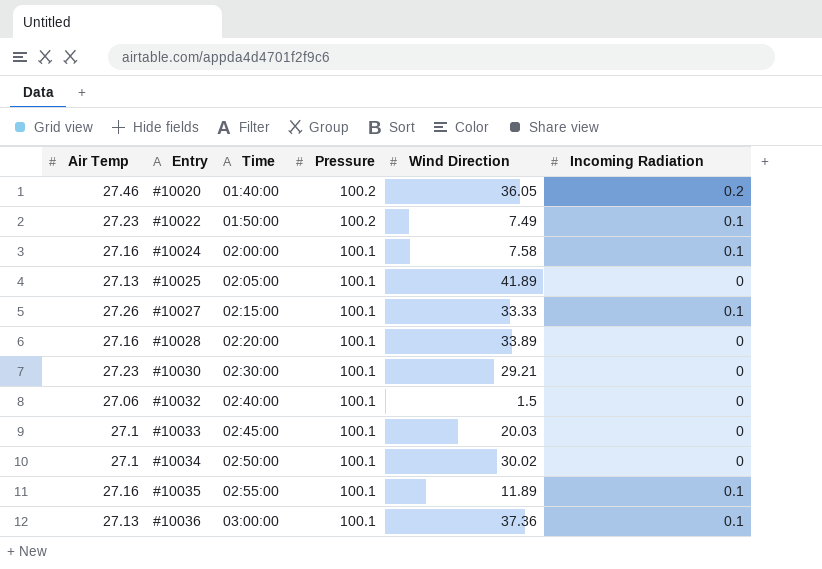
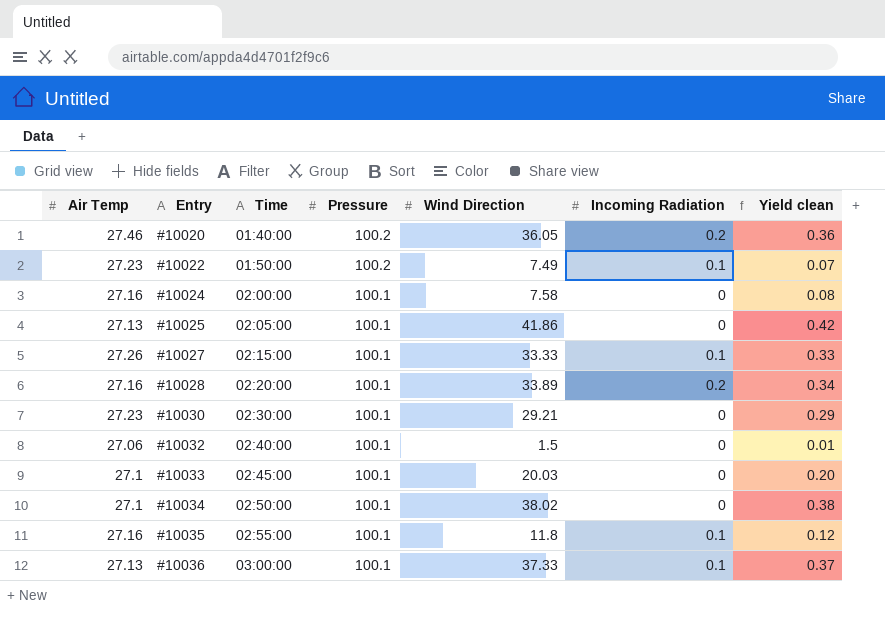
column Yield clean | formula: none -> [Wind Direction] / [Pressure]
#10024 | Incoming Radiation: 0.1 -> 0
#10025 | Wind Direction: 41.89 -> 41.86
#10028 | Incoming Radiation: 0 -> 0.2
#10034 | Wind Direction: 30.02 -> 38.02
#10035 | Wind Direction: 11.89 -> 11.8
#10036 | Wind Direction: 37.36 -> 37.33

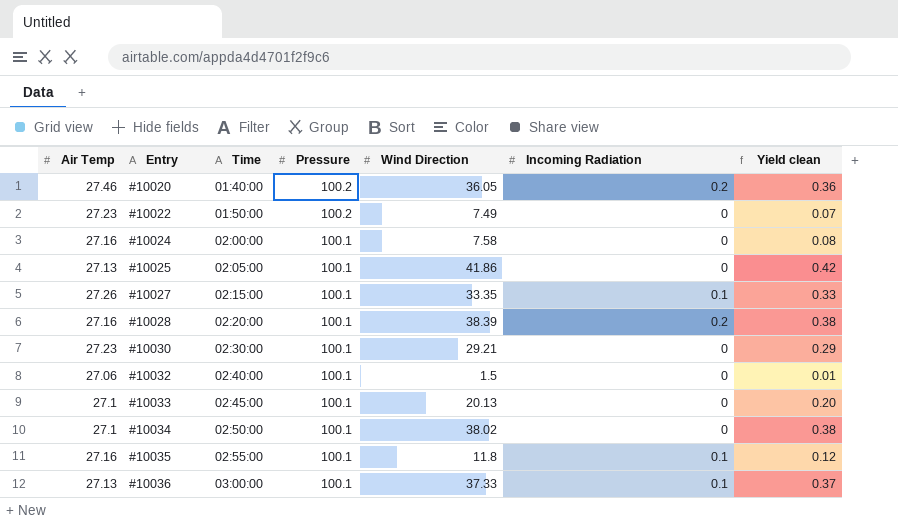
#10022 | Incoming Radiation: 0.1 -> 0
#10027 | Wind Direction: 33.33 -> 33.35
#10028 | Wind Direction: 33.89 -> 38.39
#10028 | Yield clean: 0.34 -> 0.38
#10033 | Wind Direction: 20.03 -> 20.13

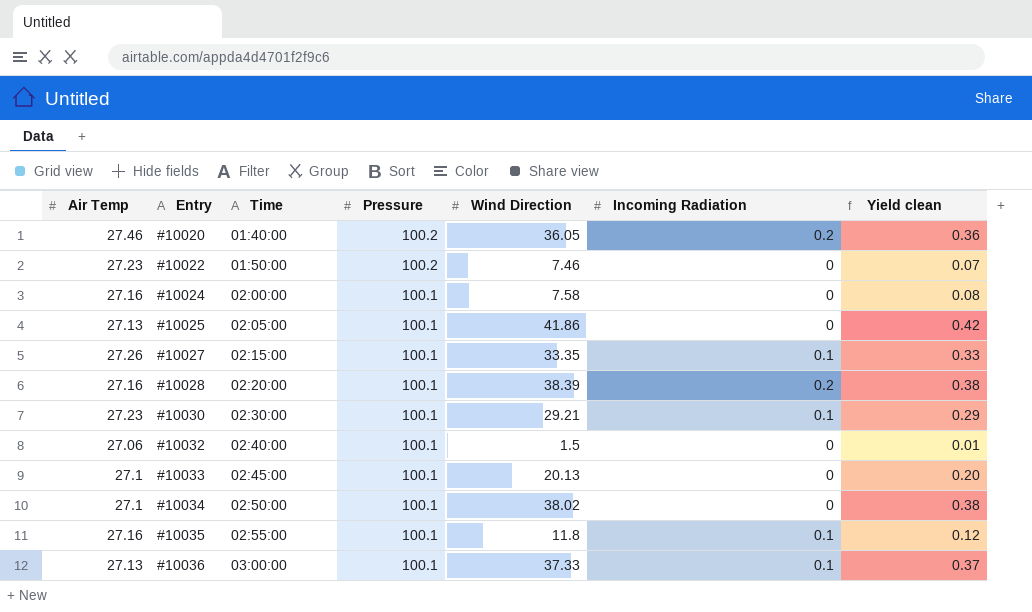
#10022 | Wind Direction: 7.49 -> 7.46
#10030 | Incoming Radiation: 0 -> 0.1

